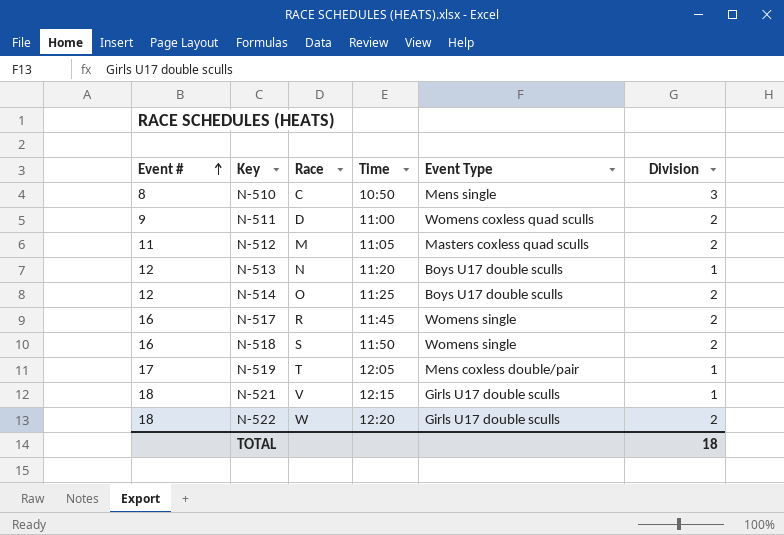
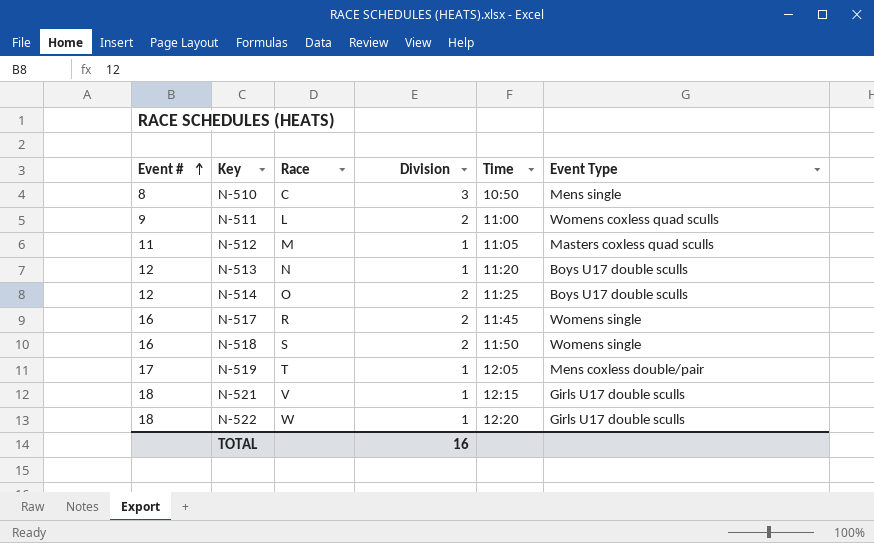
column Division | position: 6 -> 4
N-511 | Race: D -> L
N-512 | Division: 2 -> 1
N-522 | Division: 2 -> 1
TOTAL | Division: 18 -> 16

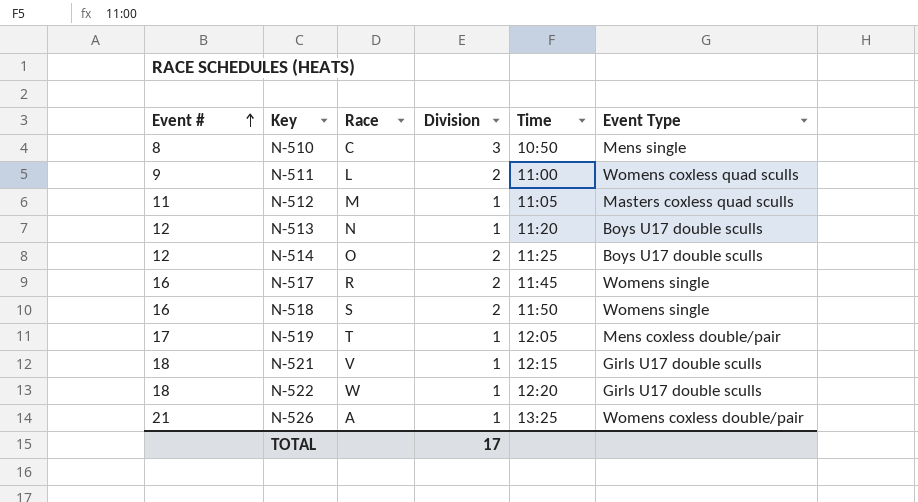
row N-526: none -> 21 | A | 1 | 13:25 | Womens coxless double/pair
TOTAL | Division: 16 -> 17

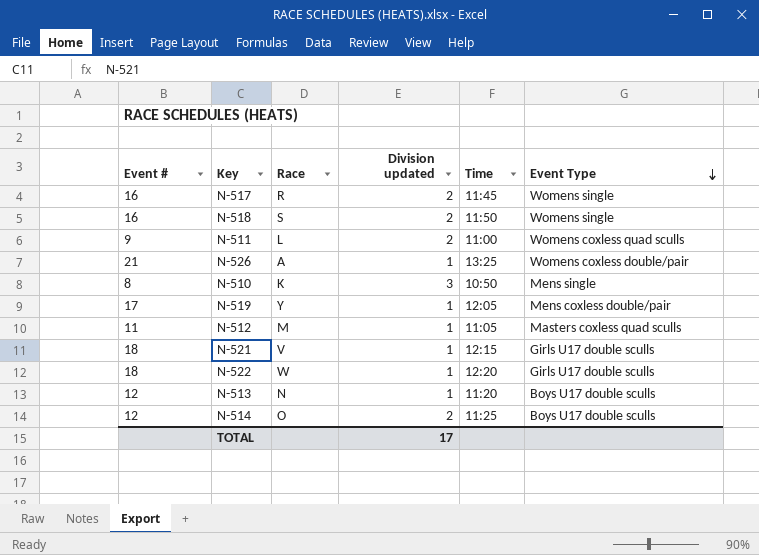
row order: Event # ascending -> Event Type descending
column name: Division -> Division updated
N-510 | Race: C -> K
N-519 | Race: T -> Y

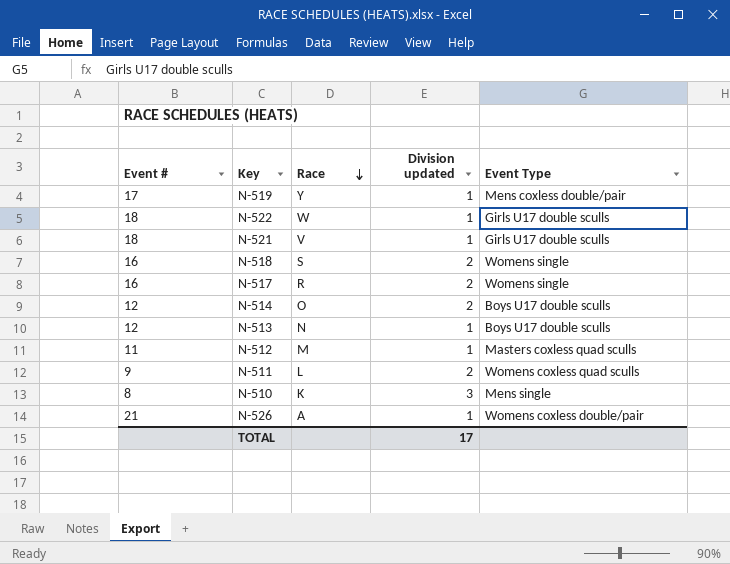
row order: Event Type descending -> Race descending
column Time | position: 5 -> none

